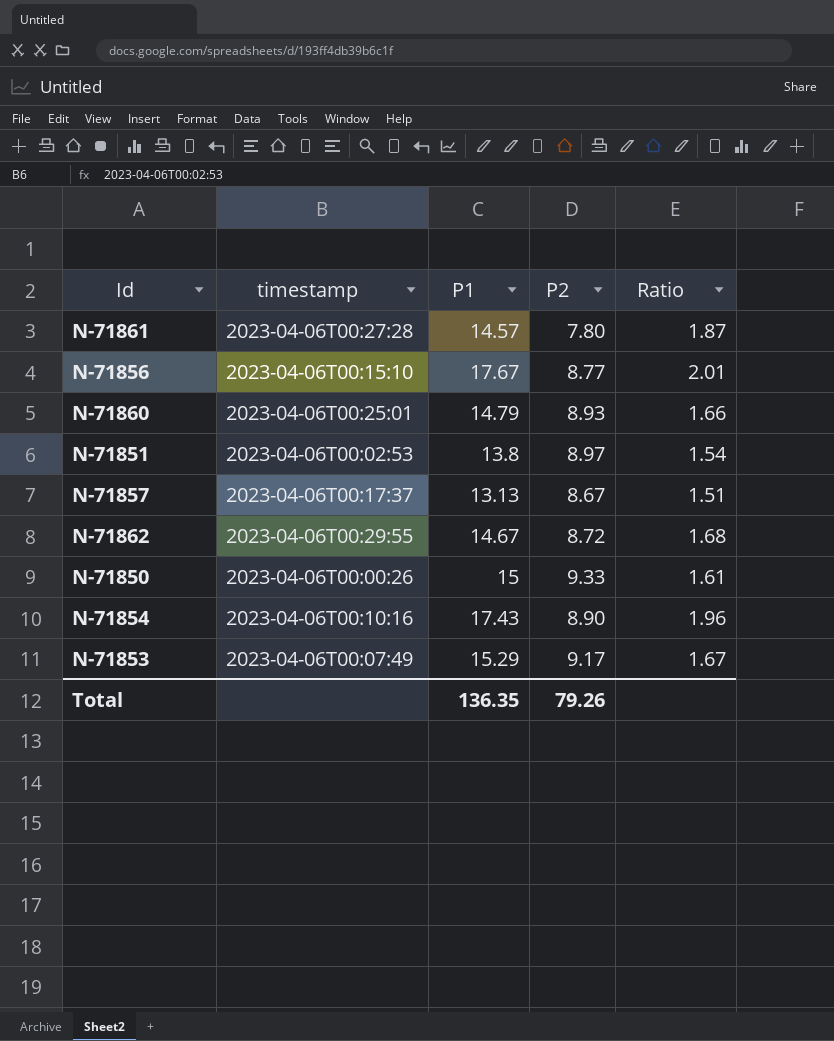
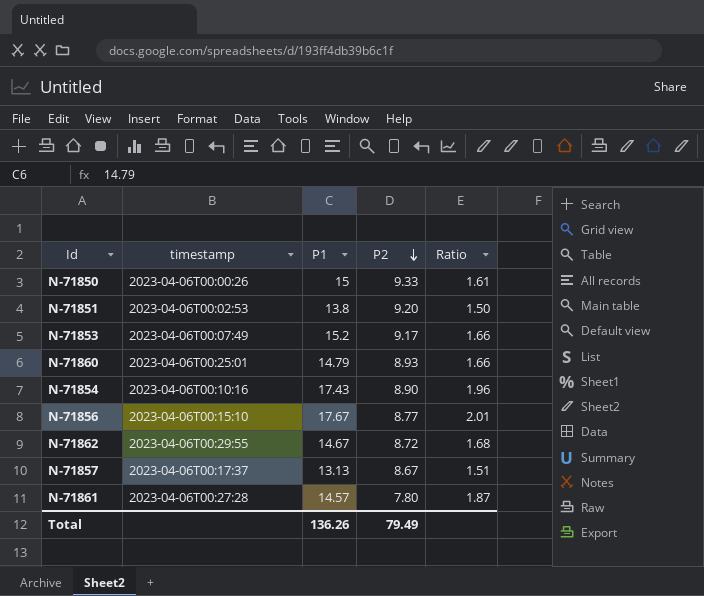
row order: none -> P2 descending
N-71851 | P2: 8.97 -> 9.20
N-71851 | Ratio: 1.54 -> 1.50
N-71853 | P1: 15.29 -> 15.2
N-71853 | Ratio: 1.67 -> 1.66
Total | P1: 136.35 -> 136.26
Total | P2: 79.26 -> 79.49

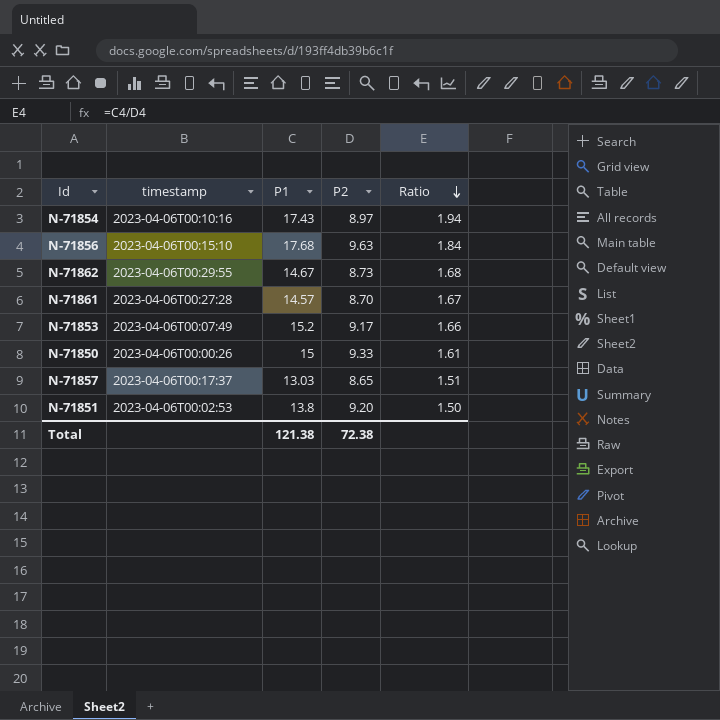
row order: P2 descending -> Ratio descending
row N-71860: 2023-04-06T00:25:01 | 14.79 | 8.93 | 1.66 -> none
N-71854 | P2: 8.90 -> 8.97
N-71854 | Ratio: 1.96 -> 1.94
N-71856 | P1: 17.67 -> 17.68
N-71856 | P2: 8.77 -> 9.63
N-71856 | Ratio: 2.01 -> 1.84
N-71862 | P2: 8.72 -> 8.73
N-71861 | P2: 7.80 -> 8.70
N-71861 | Ratio: 1.87 -> 1.67
N-71857 | P1: 13.13 -> 13.03
N-71857 | P2: 8.67 -> 8.65
Total | P1: 136.26 -> 121.38
Total | P2: 79.49 -> 72.38

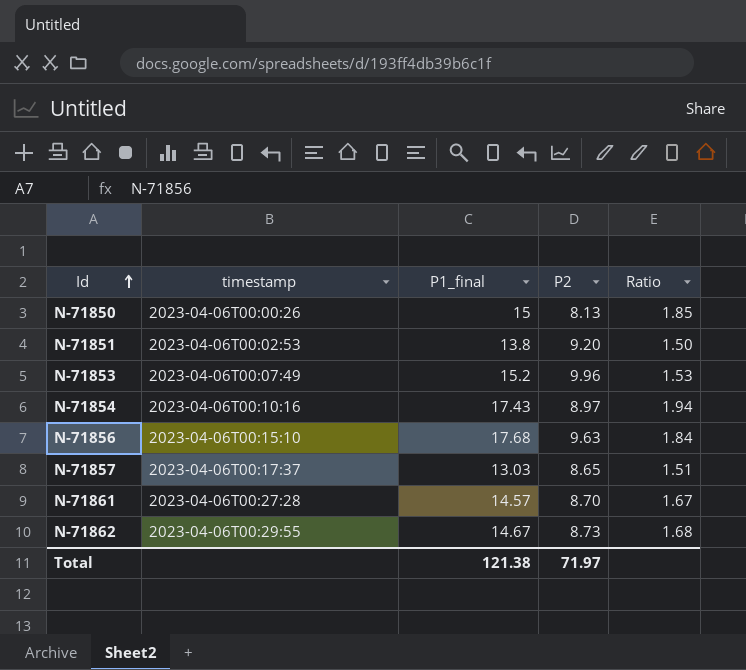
row order: Ratio descending -> Id ascending
column name: P1 -> P1_final
N-71850 | P2: 9.33 -> 8.13
N-71850 | Ratio: 1.61 -> 1.85
N-71853 | P2: 9.17 -> 9.96
N-71853 | Ratio: 1.66 -> 1.53
Total | P2: 72.38 -> 71.97

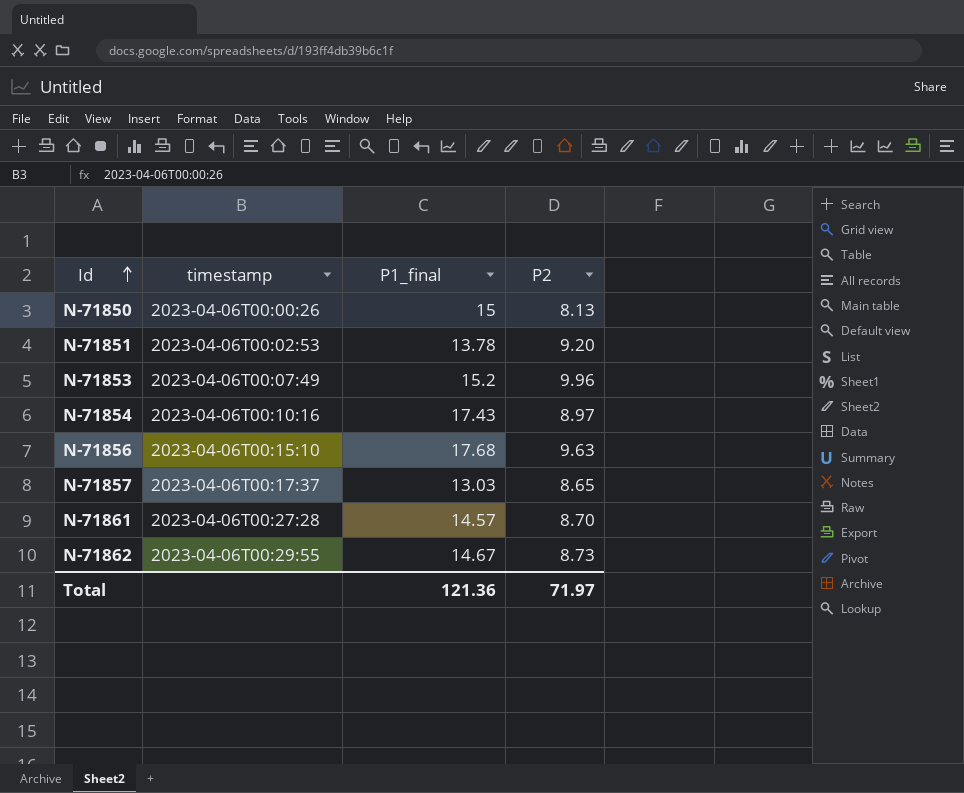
column Ratio | formula: [P1_final] / [P2] -> none
N-71851 | P1_final: 13.8 -> 13.78
Total | P1_final: 121.38 -> 121.36

